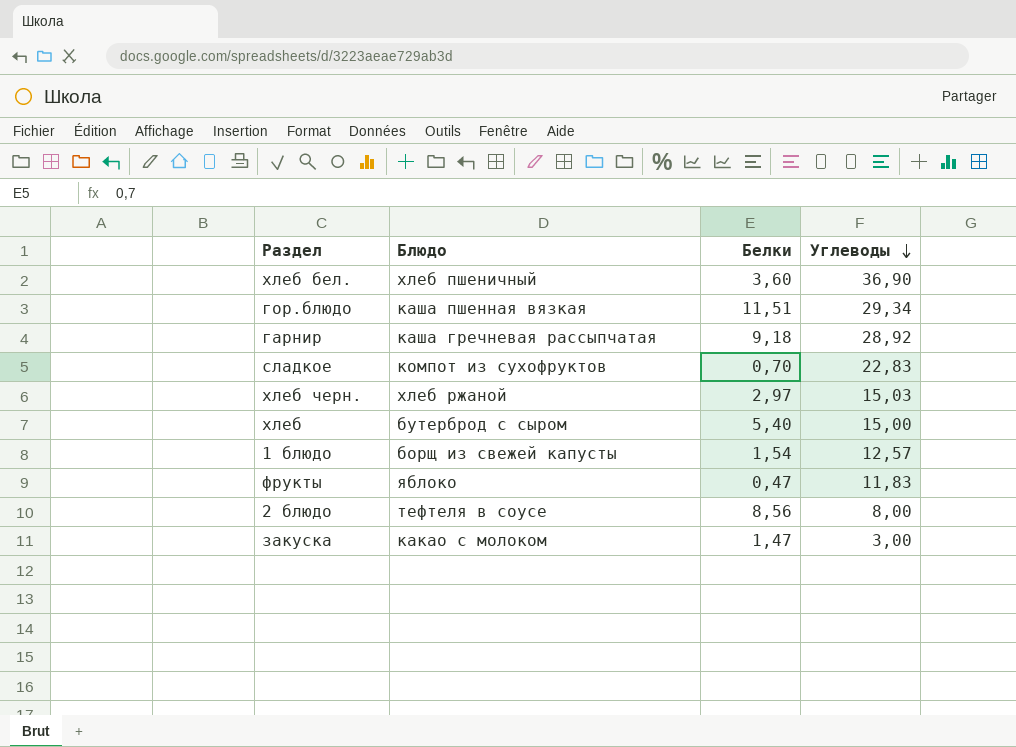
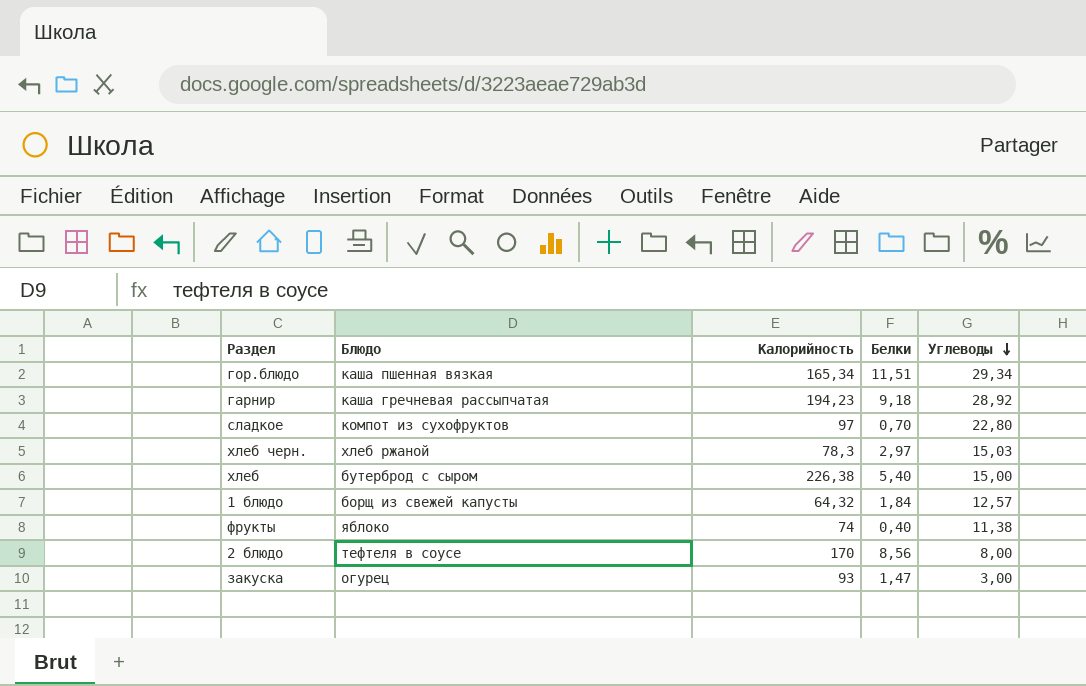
column Калорийность | position: none -> 3
row хлеб бел.: хлеб пшеничный | 3,60 | 36,90 -> none
сладкое | Углеводы: 22,83 -> 22,80
1 блюдо | Белки: 1,54 -> 1,84
фрукты | Белки: 0,47 -> 0,40
фрукты | Углеводы: 11,83 -> 11,38
закуска | Блюдо: какао с молоком -> огурец

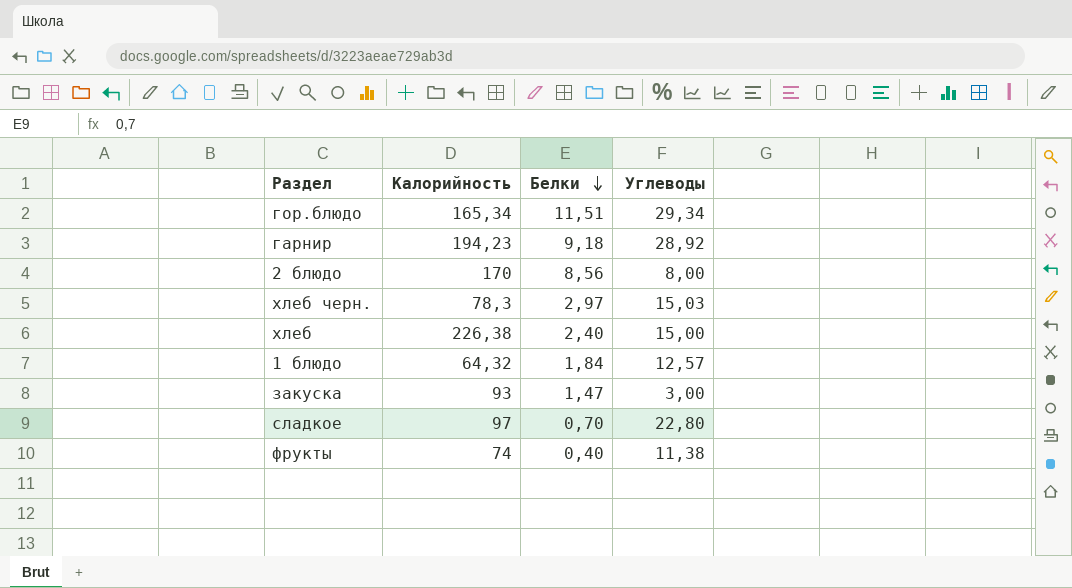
row order: Углеводы descending -> Белки descending
column Блюдо | position: 2 -> none
хлеб | Белки: 5,40 -> 2,40

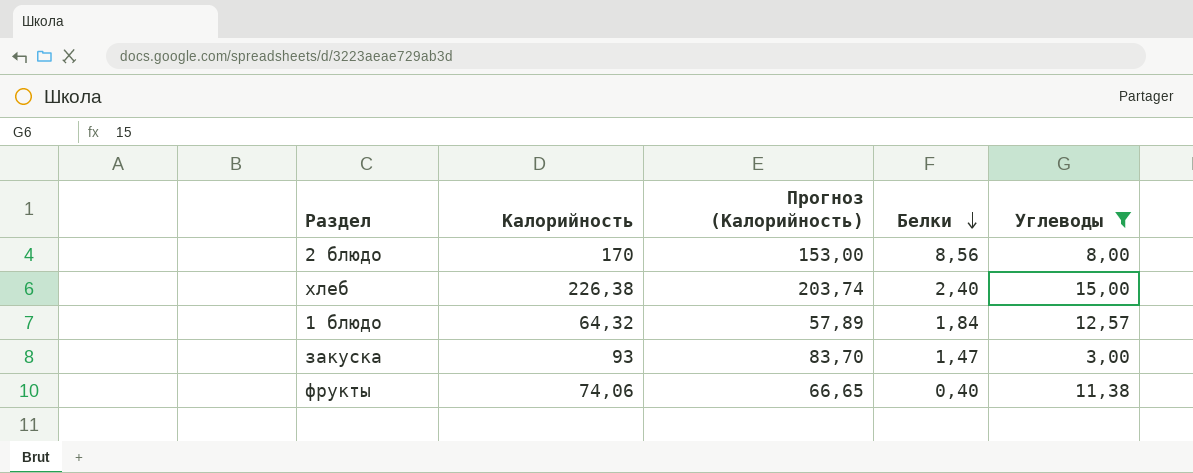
filter: none -> Углеводы <= 15,00
column Прогноз (Калорийность) | formula: none -> [Калорийность] * 0,9
фрукты | Калорийность: 74 -> 74,06

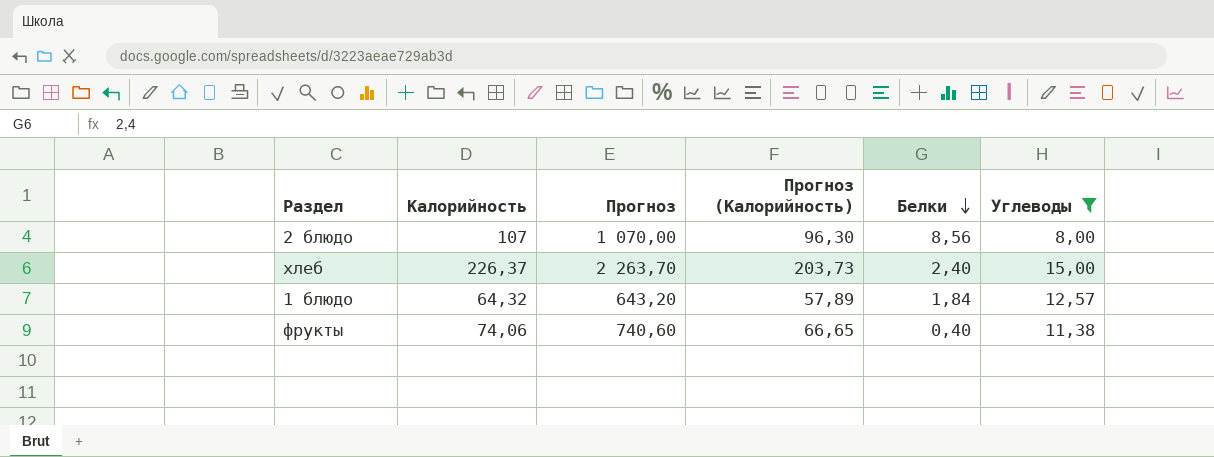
column Прогноз | formula: none -> [Калорийность] * 10
row закуска: 93 | 83,70 | 1,47 | 3,00 -> none
2 блюдо | Калорийность: 170 -> 107
2 блюдо | Прогноз (Калорийность): 153,00 -> 96,30
хлеб | Калорийность: 226,38 -> 226,37
хлеб | Прогноз (Калорийность): 203,74 -> 203,73

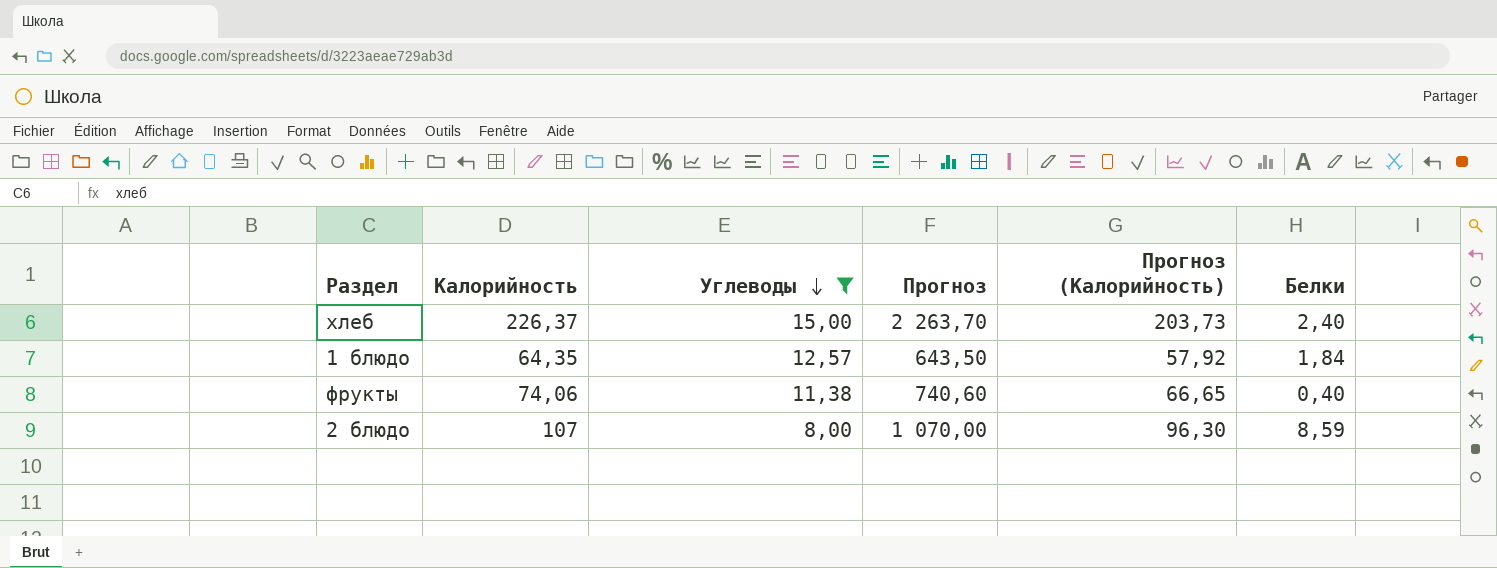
row order: Белки descending -> Углеводы descending
column Углеводы | position: 6 -> 3
1 блюдо | Калорийность: 64,32 -> 64,35
1 блюдо | Прогноз: 643,20 -> 643,50
1 блюдо | Прогноз (Калорийность): 57,89 -> 57,92
2 блюдо | Белки: 8,56 -> 8,59

